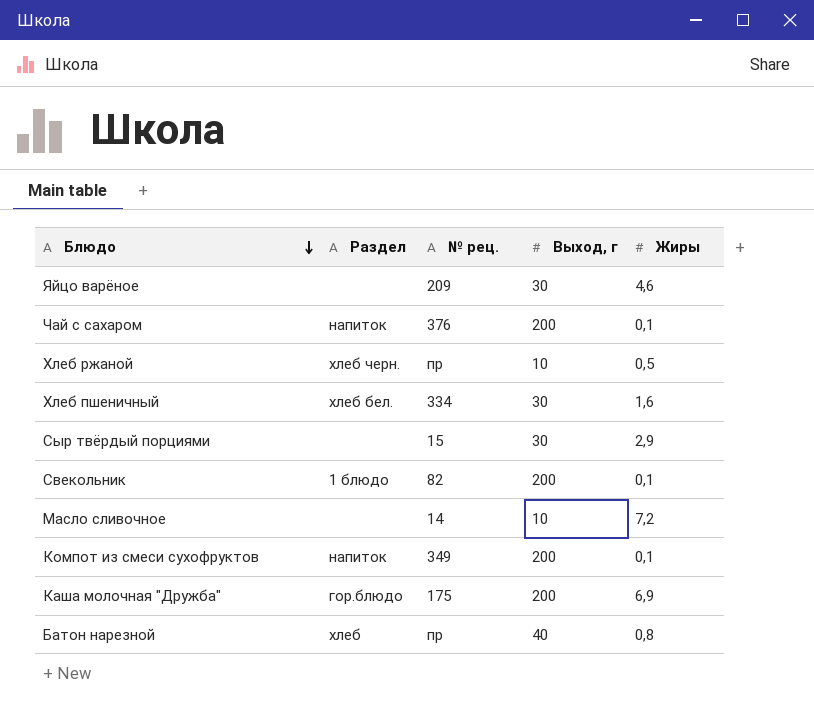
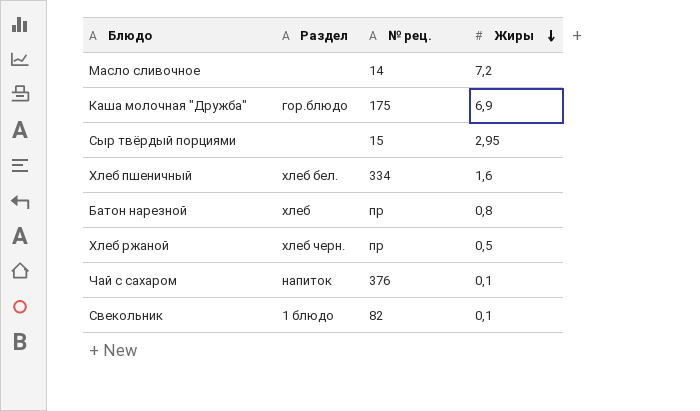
row order: Блюдо descending -> Жиры descending
column Выход, г | position: 4 -> none
row Яйцо варёное: none | 209 | 30 | 4,6 -> none
row Компот из смеси сухофруктов: напиток | 349 | 200 | 0,1 -> none
Сыр твёрдый порциями | Жиры: 2,9 -> 2,95

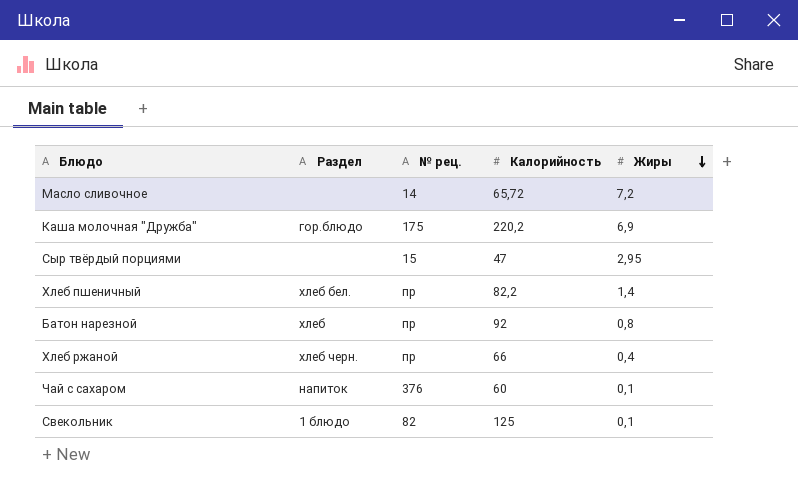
column Калорийность | position: none -> 4
Хлеб пшеничный | № рец.: 334 -> пр
Хлеб пшеничный | Жиры: 1,6 -> 1,4
Хлеб ржаной | Жиры: 0,5 -> 0,4

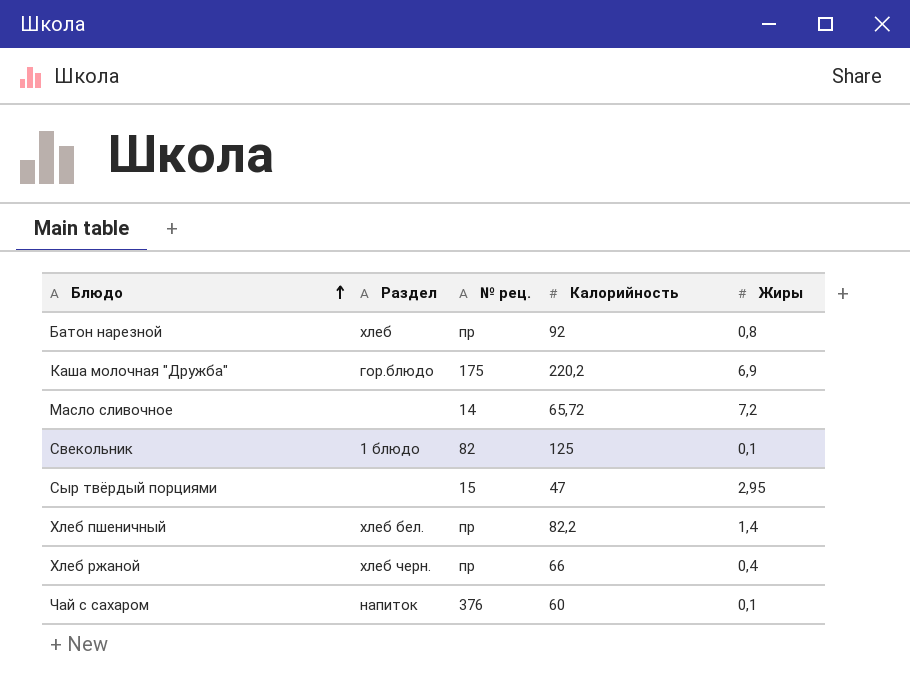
row order: Жиры descending -> Блюдо ascending

